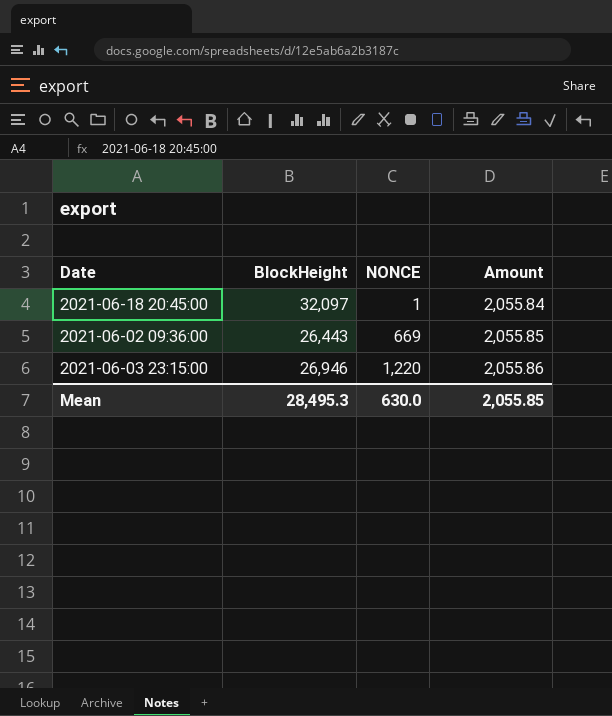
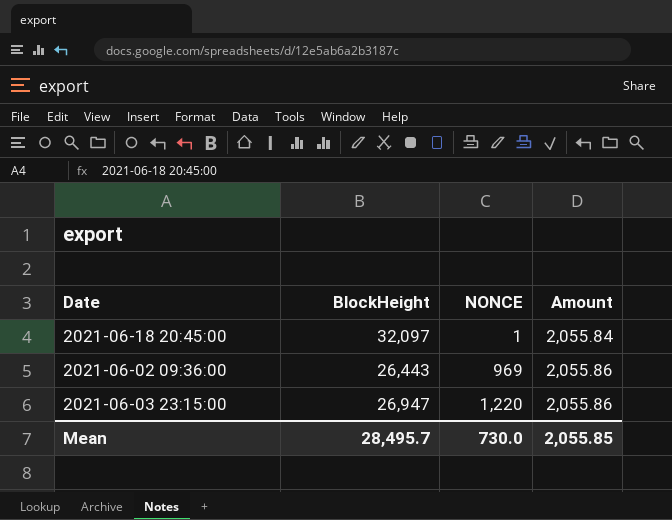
2021-06-02 09:36:00 | NONCE: 669 -> 969
2021-06-02 09:36:00 | Amount: 2,055.85 -> 2,055.86
2021-06-03 23:15:00 | BlockHeight: 26,946 -> 26,947
Mean | BlockHeight: 28,495.3 -> 28,495.7
Mean | NONCE: 630.0 -> 730.0

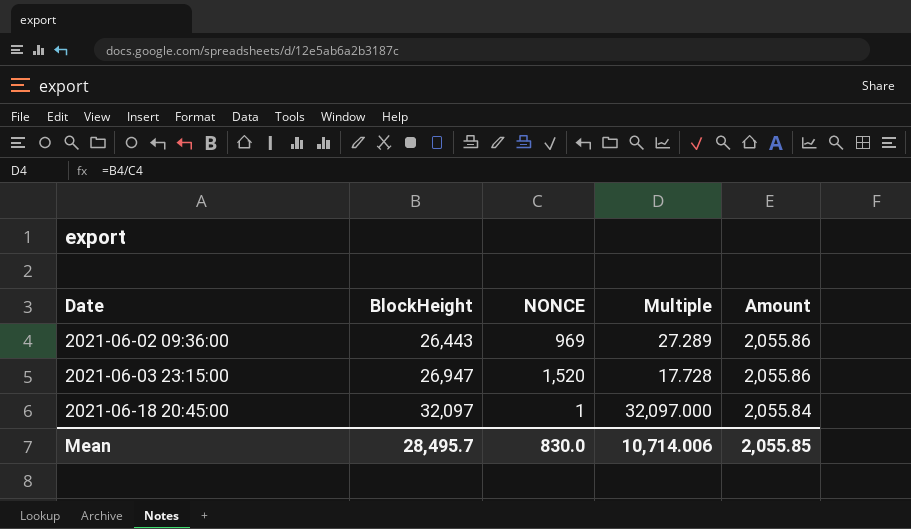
row order: NONCE ascending -> Date ascending
column Multiple | formula: none -> [BlockHeight] / [NONCE]
2021-06-03 23:15:00 | NONCE: 1,220 -> 1,520
Mean | NONCE: 730.0 -> 830.0

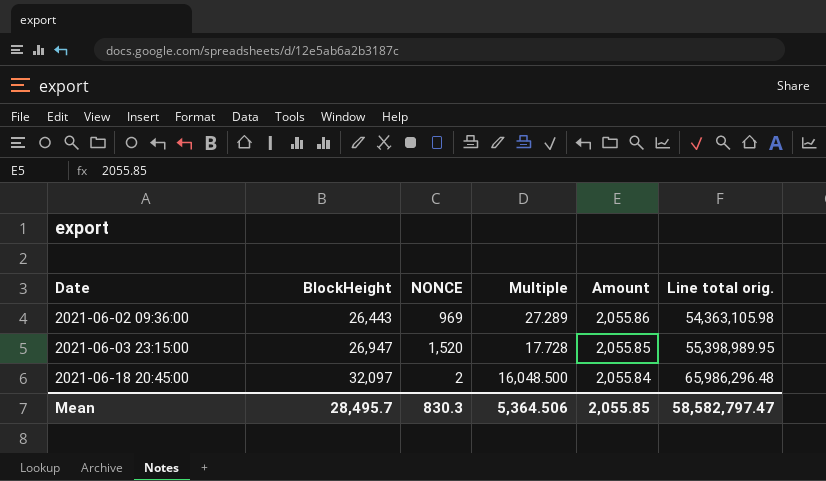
column Line total orig. | formula: none -> [BlockHeight] * [Amount]
2021-06-03 23:15:00 | Amount: 2,055.86 -> 2,055.85
2021-06-18 20:45:00 | NONCE: 1 -> 2
2021-06-18 20:45:00 | Multiple: 32,097.000 -> 16,048.500
Mean | NONCE: 830.0 -> 830.3
Mean | Multiple: 10,714.006 -> 5,364.506

